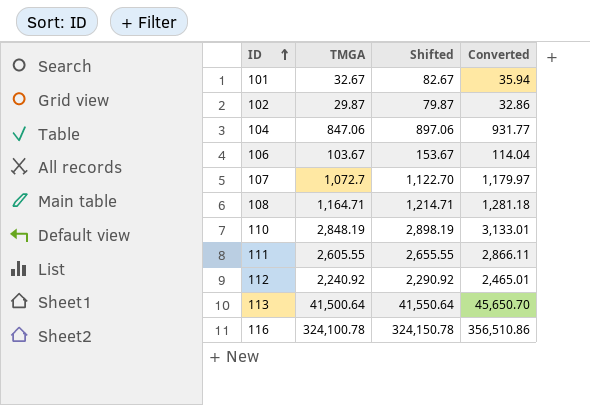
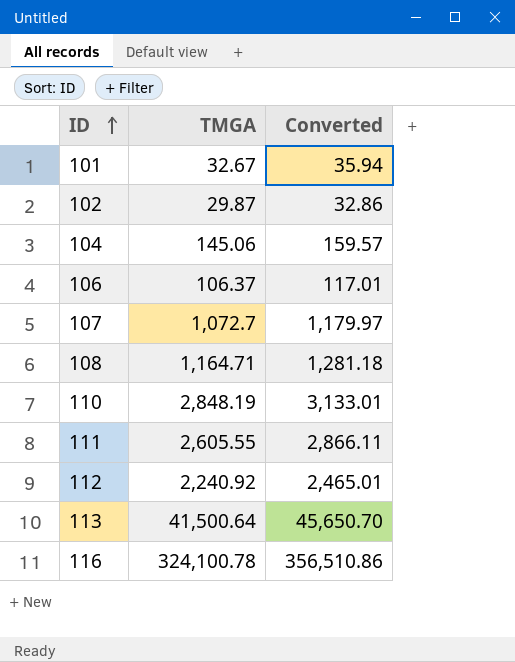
column Shifted | formula: [TMGA] + 50 -> none
104 | TMGA: 847.06 -> 145.06
104 | Converted: 931.77 -> 159.57
106 | TMGA: 103.67 -> 106.37
106 | Converted: 114.04 -> 117.01

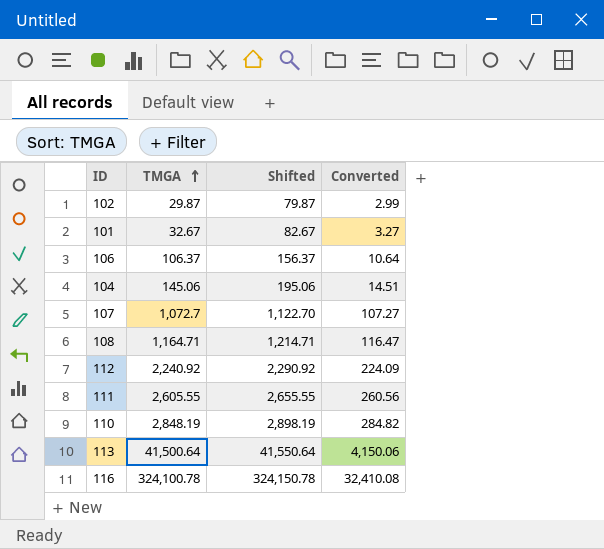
row order: ID ascending -> TMGA ascending
column Shifted | formula: none -> [TMGA] + 50
column Converted | formula: [TMGA] * 1.1 -> [TMGA] * 0.1

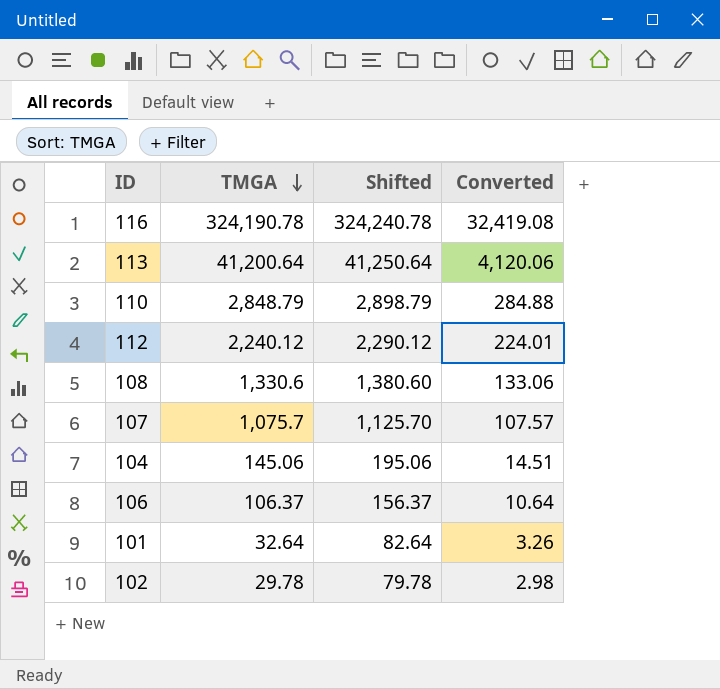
row order: TMGA ascending -> TMGA descending
row 111: 2,605.55 | 2,655.55 | 260.56 -> none
116 | TMGA: 324,100.78 -> 324,190.78
116 | Shifted: 324,150.78 -> 324,240.78
116 | Converted: 32,410.08 -> 32,419.08
113 | TMGA: 41,500.64 -> 41,200.64
113 | Shifted: 41,550.64 -> 41,250.64
113 | Converted: 4,150.06 -> 4,120.06
110 | TMGA: 2,848.19 -> 2,848.79
110 | Shifted: 2,898.19 -> 2,898.79
110 | Converted: 284.82 -> 284.88
112 | TMGA: 2,240.92 -> 2,240.12
112 | Shifted: 2,290.92 -> 2,290.12
112 | Converted: 224.09 -> 224.01
108 | TMGA: 1,164.71 -> 1,330.6
108 | Shifted: 1,214.71 -> 1,380.60
108 | Converted: 116.47 -> 133.06
107 | TMGA: 1,072.7 -> 1,075.7
107 | Shifted: 1,122.70 -> 1,125.70
107 | Converted: 107.27 -> 107.57
101 | TMGA: 32.67 -> 32.64
101 | Shifted: 82.67 -> 82.64
101 | Converted: 3.27 -> 3.26
102 | TMGA: 29.87 -> 29.78
102 | Shifted: 79.87 -> 79.78
102 | Converted: 2.99 -> 2.98

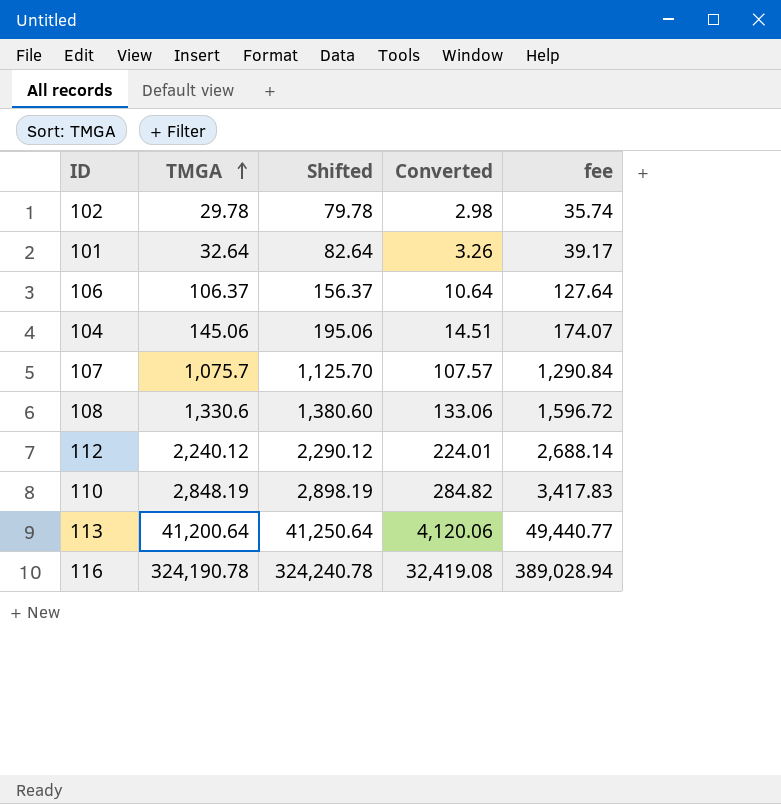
row order: TMGA descending -> TMGA ascending
column fee | formula: none -> [TMGA] * 1.2
110 | TMGA: 2,848.79 -> 2,848.19
110 | Shifted: 2,898.79 -> 2,898.19
110 | Converted: 284.88 -> 284.82

